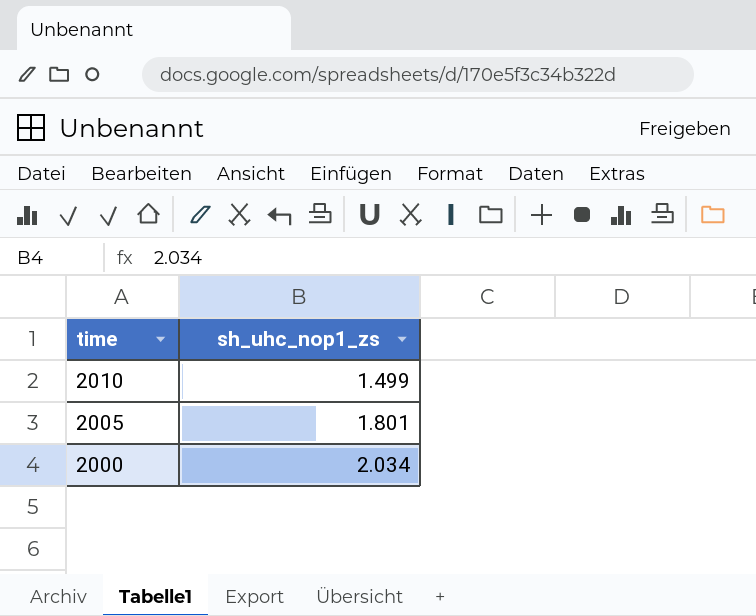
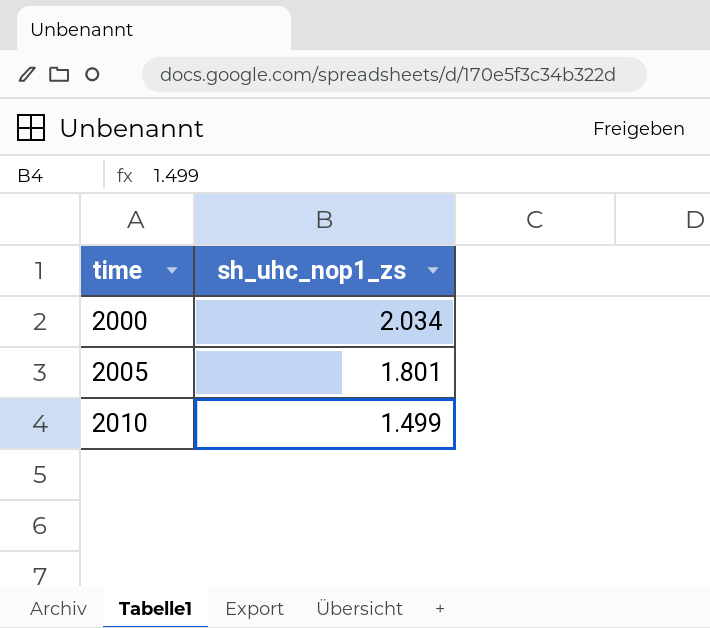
row order: time descending -> time ascending

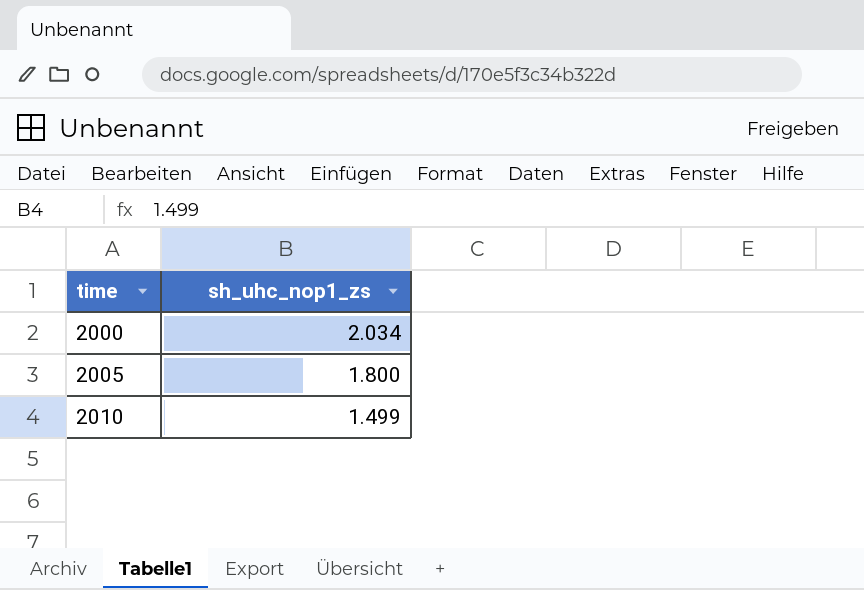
2005 | sh_uhc_nop1_zs: 1.801 -> 1.800

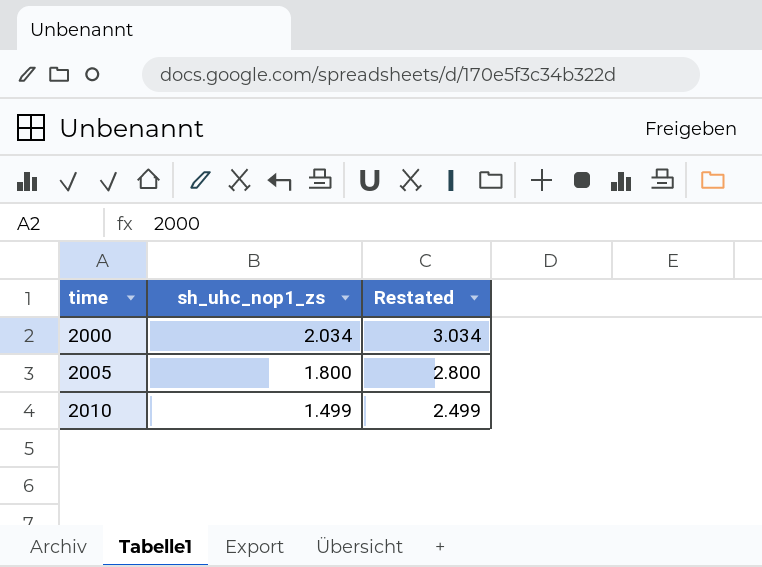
column Restated | formula: none -> [sh_uhc_nop1_zs] + 1

